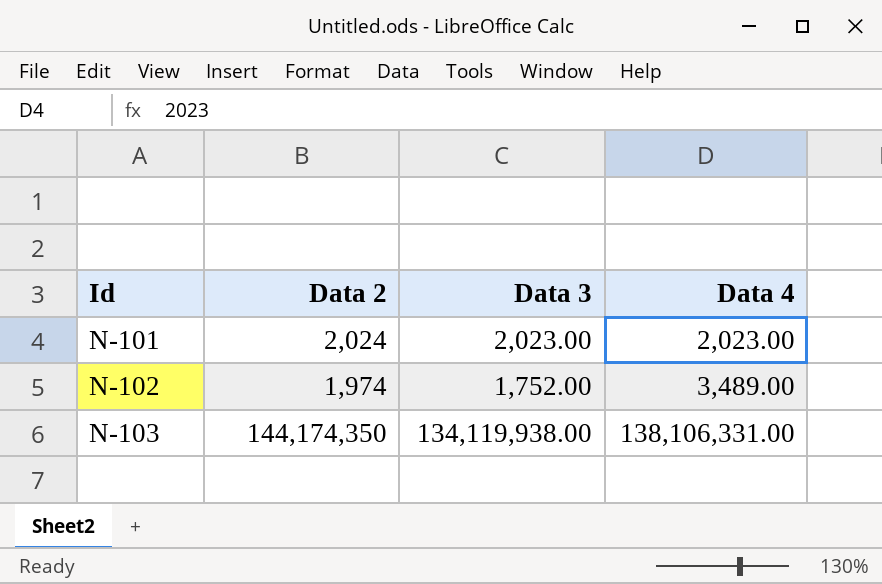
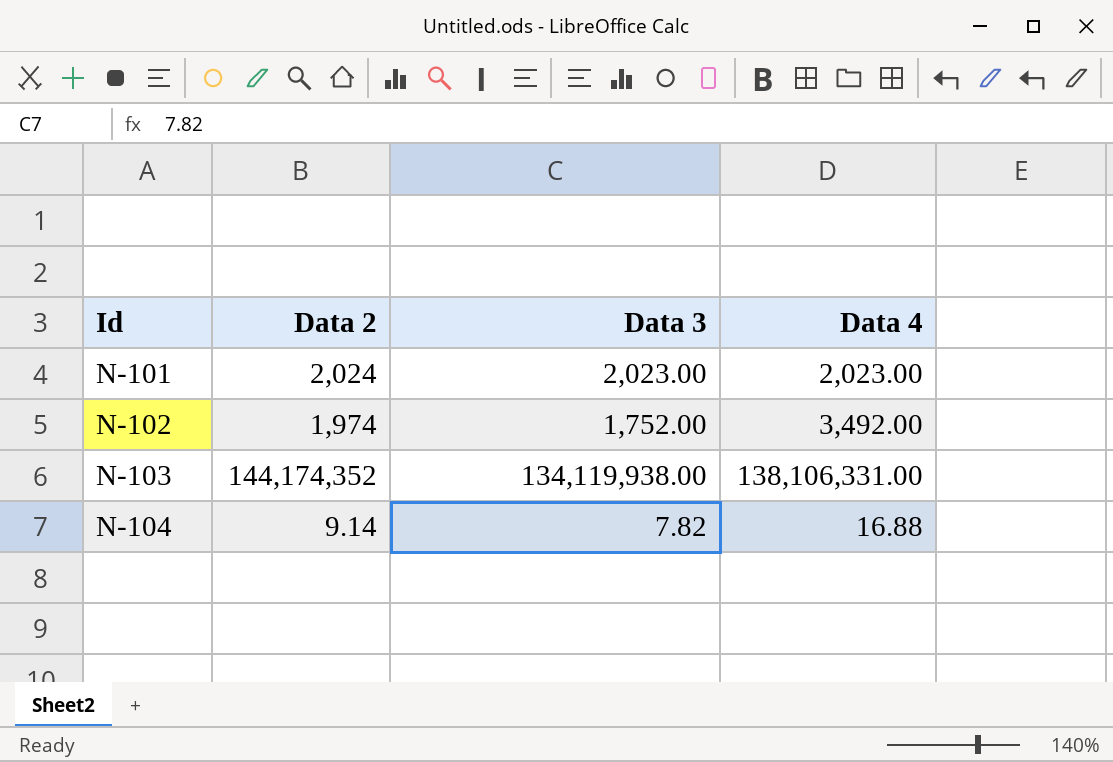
N-102 | Data 4: 3,489.00 -> 3,492.00
N-103 | Data 2: 144,174,350 -> 144,174,352
row N-104: none -> 9.14 | 7.82 | 16.88

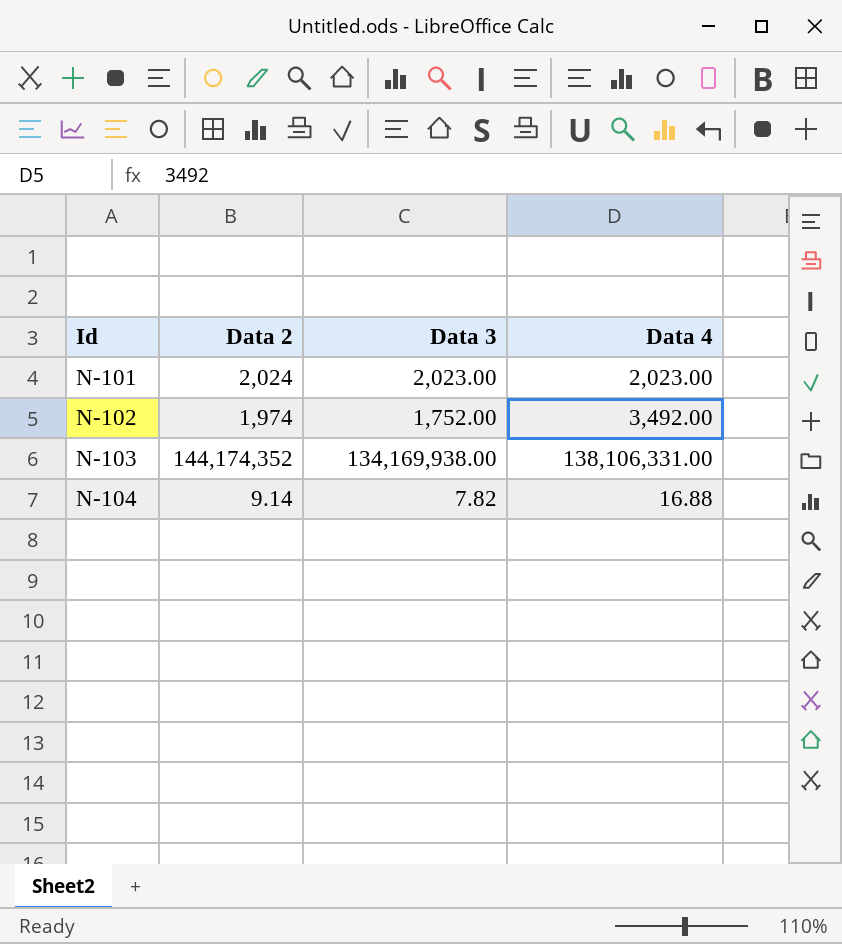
N-103 | Data 3: 134,119,938.00 -> 134,169,938.00

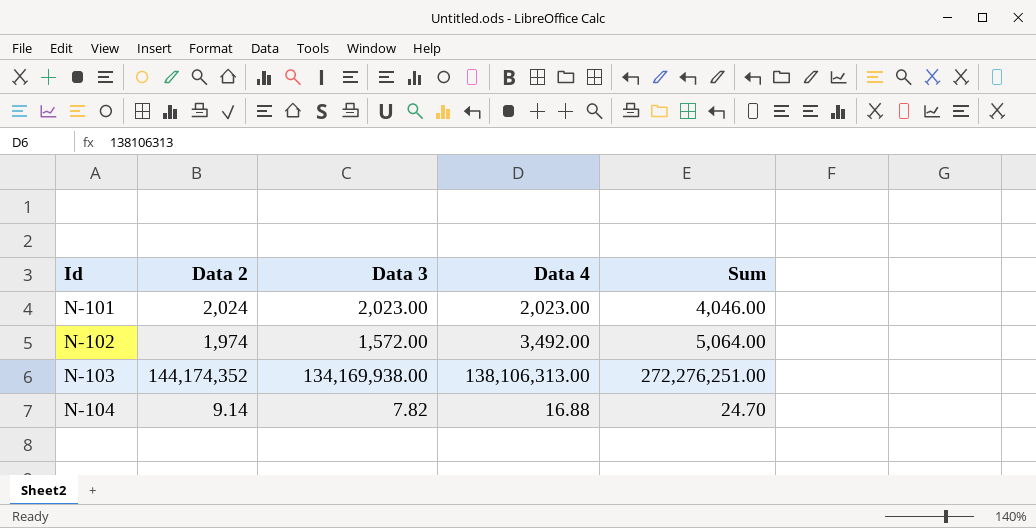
column Sum | formula: none -> [Data 3] + [Data 4]
N-102 | Data 3: 1,752.00 -> 1,572.00
N-103 | Data 4: 138,106,331.00 -> 138,106,313.00

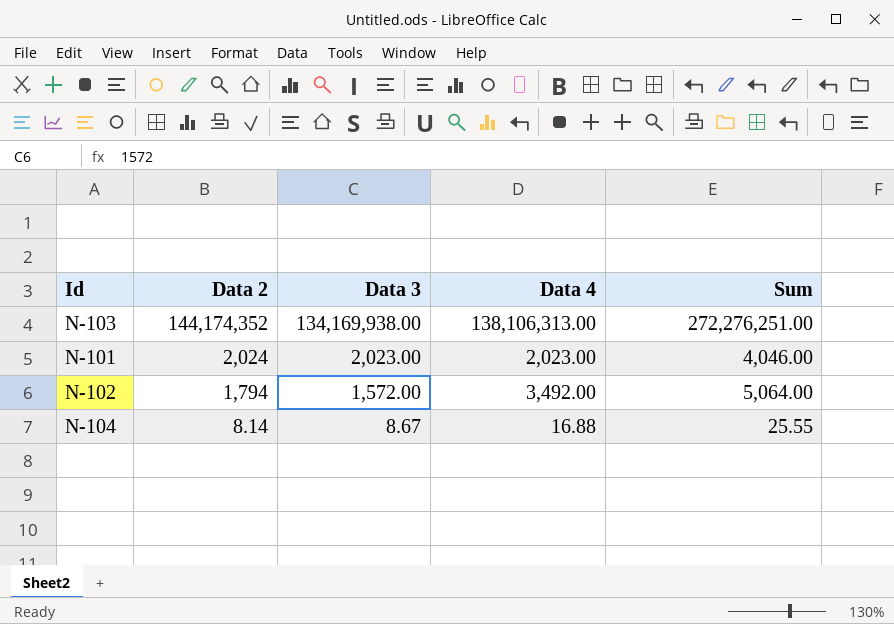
row order: Id ascending -> Data 2 descending
N-102 | Data 2: 1,974 -> 1,794
N-104 | Data 2: 9.14 -> 8.14
N-104 | Data 3: 7.82 -> 8.67
N-104 | Sum: 24.70 -> 25.55

